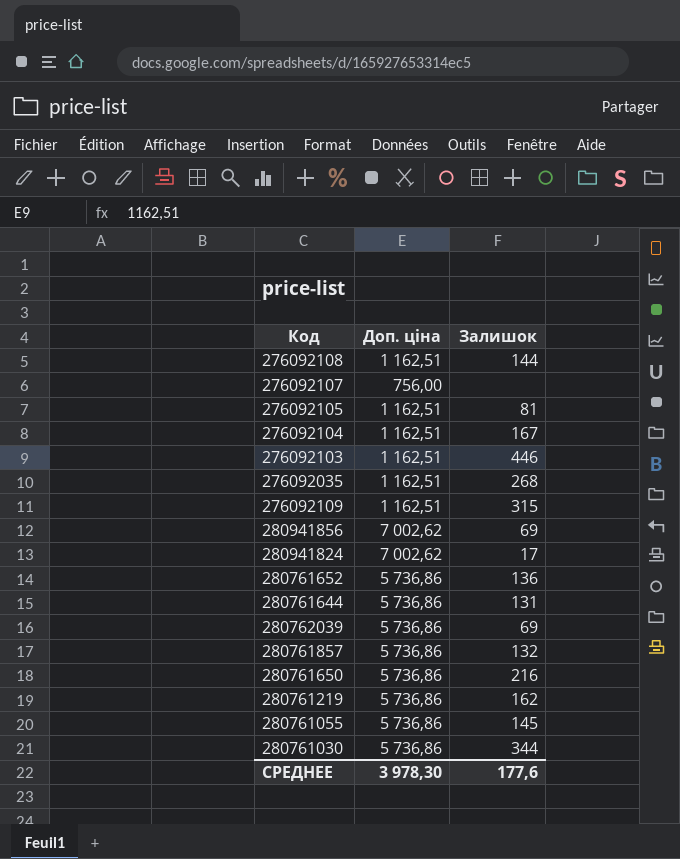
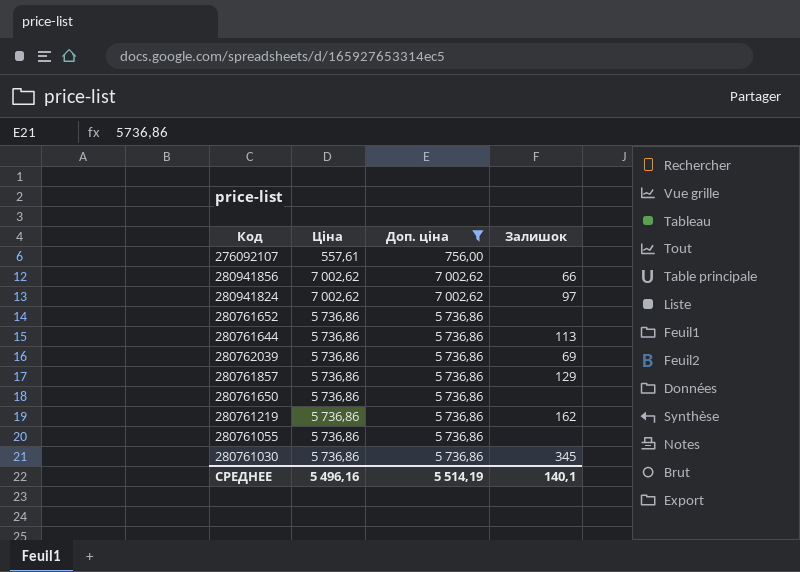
filter: none -> Доп. ціна != 1 162,51
column Ціна | position: none -> 2
280941856 | Залишок: 69 -> 66
280941824 | Залишок: 17 -> 97
280761652 | Залишок: 136 -> none
280761644 | Залишок: 131 -> 113
280761857 | Залишок: 132 -> 129
280761650 | Залишок: 216 -> none
280761055 | Залишок: 145 -> none
280761030 | Залишок: 344 -> 345
СРЕДНЕЕ | Доп. ціна: 3 978,30 -> 5 514,19
СРЕДНЕЕ | Залишок: 177,6 -> 140,1

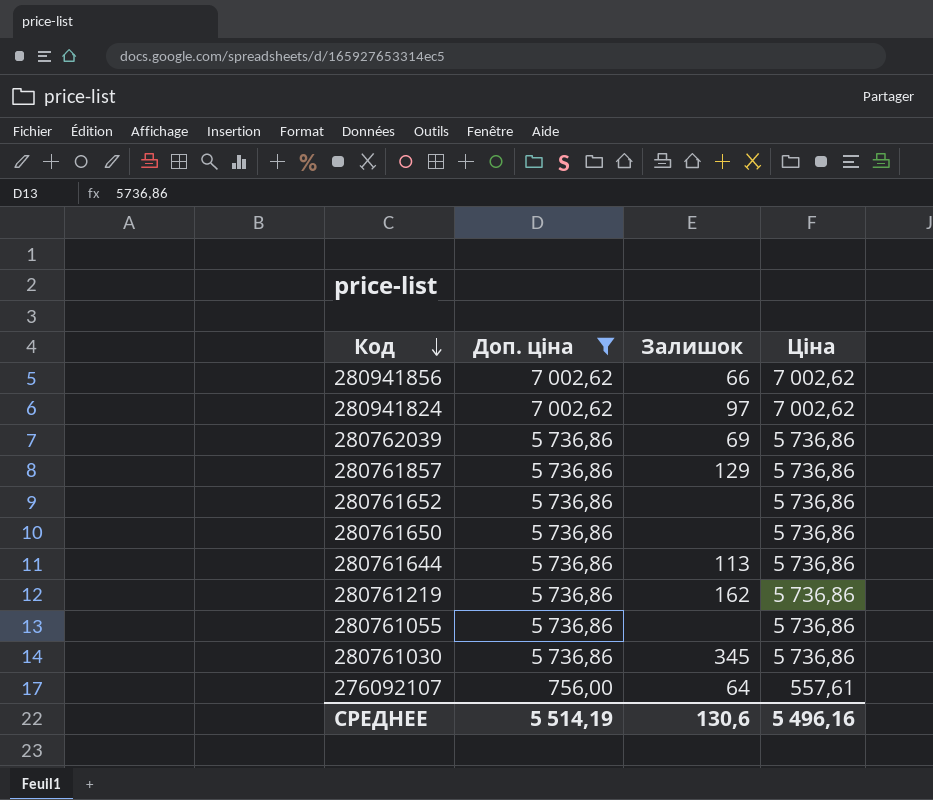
row order: none -> Код descending
column Ціна | position: 2 -> 4
276092107 | Залишок: none -> 64
СРЕДНЕЕ | Залишок: 140,1 -> 130,6

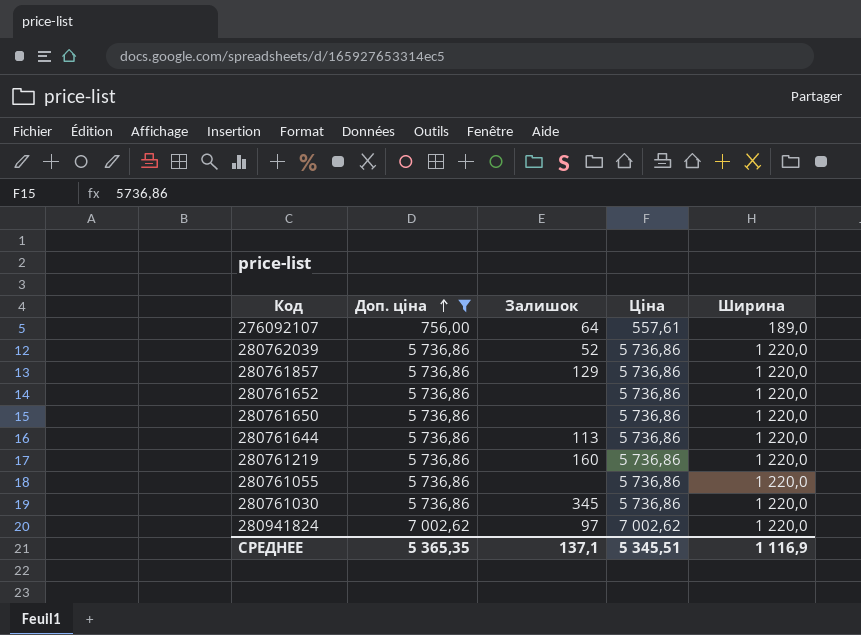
row order: Код descending -> Доп. ціна ascending
column Ширина | position: none -> 5
row 280941856: 7 002,62 | 66 | 7 002,62 -> none
280762039 | Залишок: 69 -> 52
280761219 | Залишок: 162 -> 160
СРЕДНЕЕ | Доп. ціна: 5 514,19 -> 5 365,35
СРЕДНЕЕ | Залишок: 130,6 -> 137,1
СРЕДНЕЕ | Ціна: 5 496,16 -> 5 345,51

